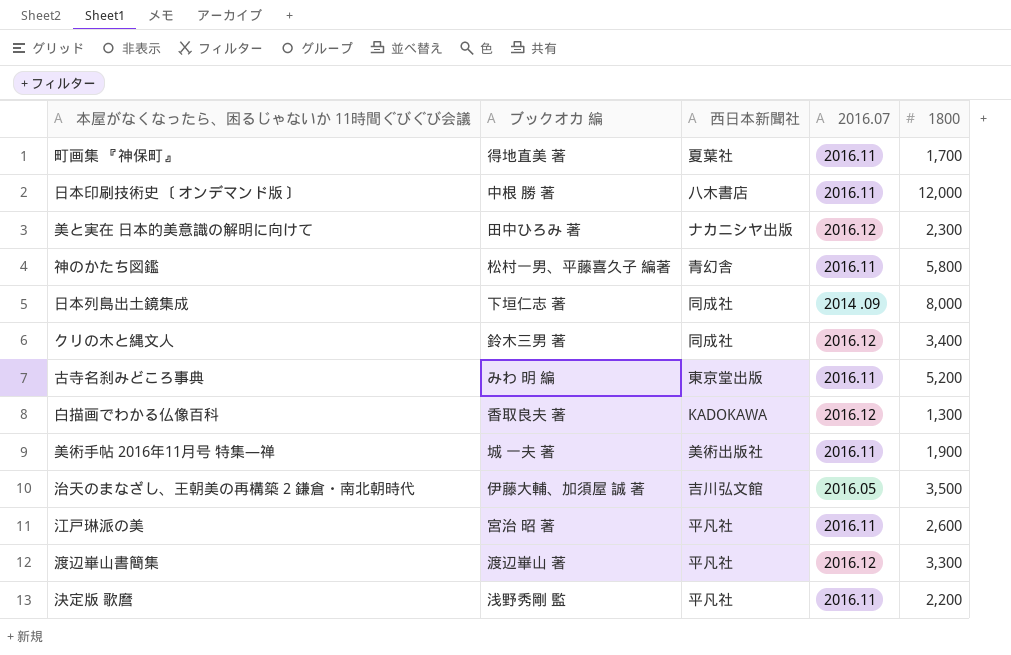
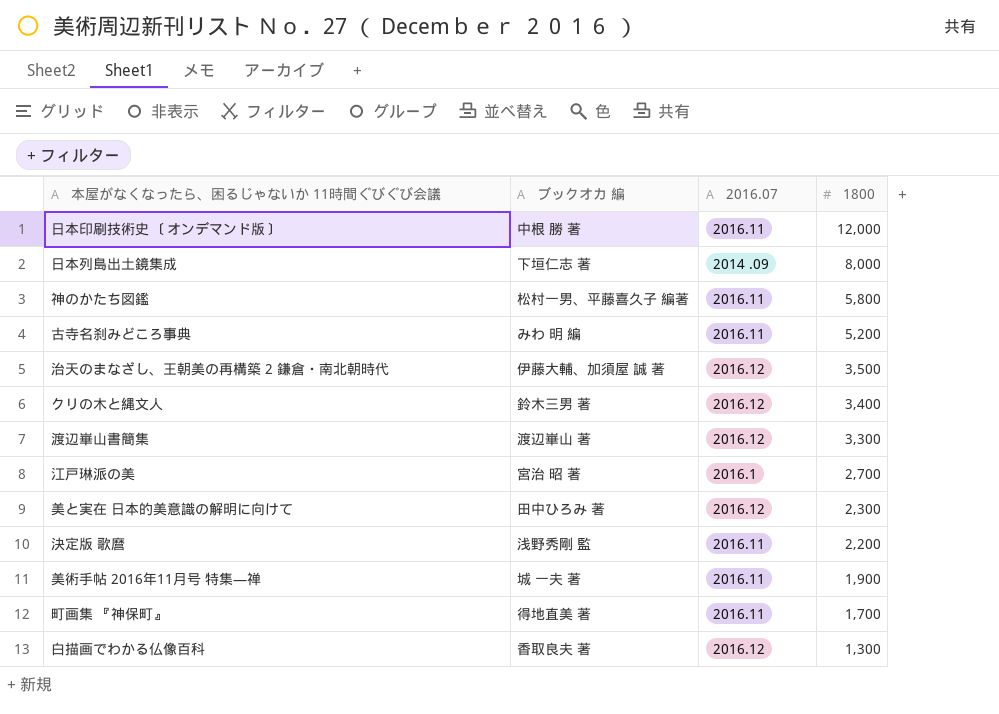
row order: none -> 1800 descending
column 西日本新聞社 | position: 3 -> none
治天のまなざし、王朝美の再構築 2 鎌倉・南北朝時代 | 2016.07: 2016.05 -> 2016.12
江戸琳派の美 | 2016.07: 2016.11 -> 2016.1
江戸琳派の美 | 1800: 2,600 -> 2,700

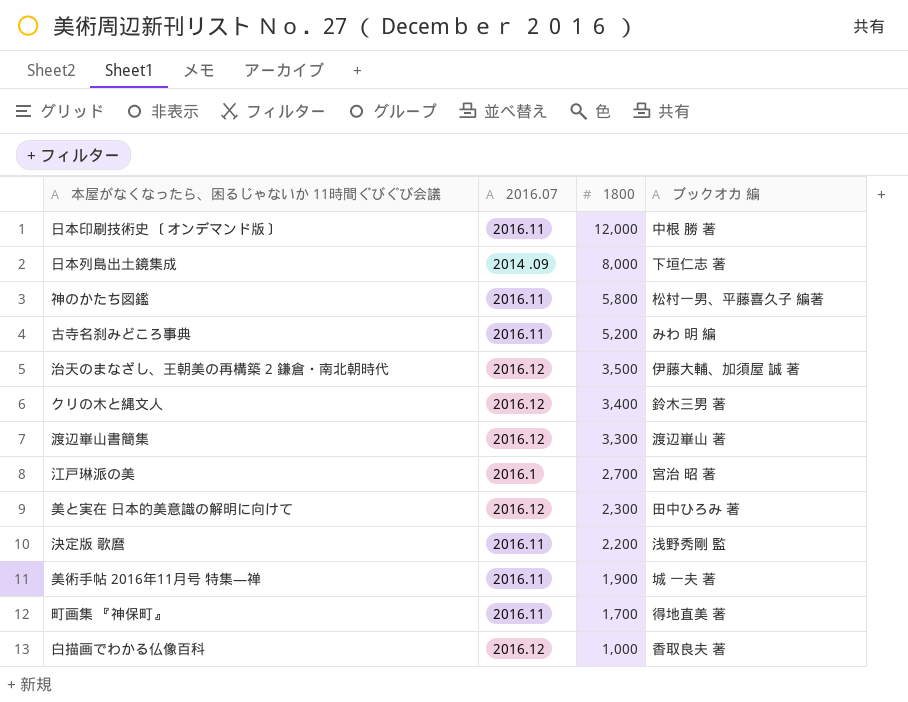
column ブックオカ 編 | position: 2 -> 4
白描画でわかる仏像百科 | 1800: 1,300 -> 1,000

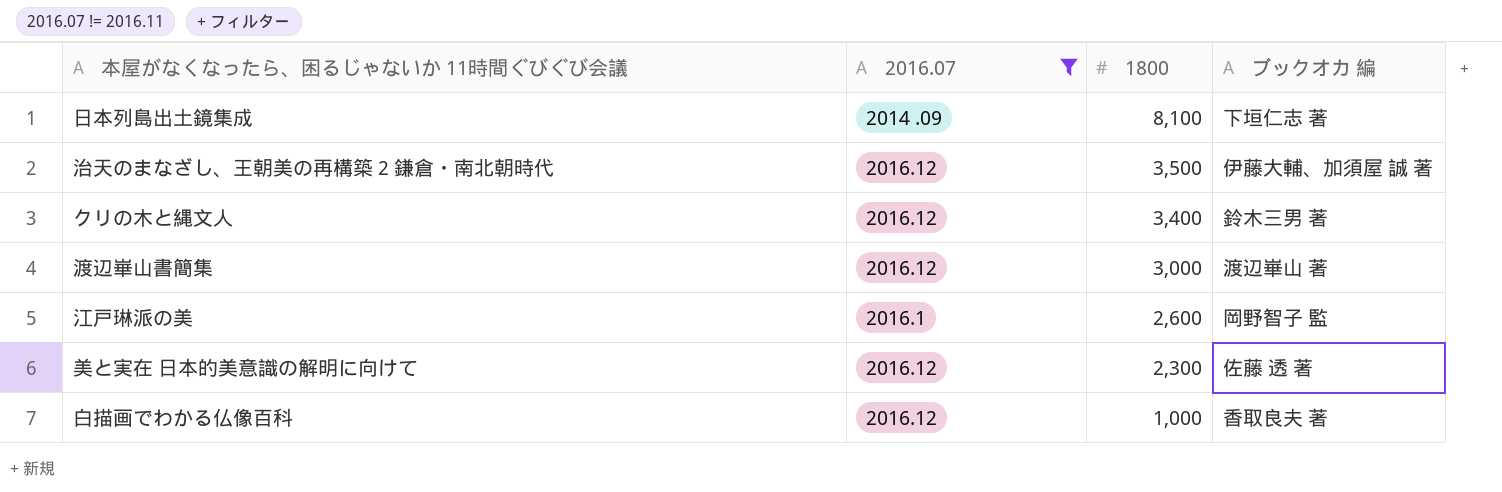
filter: none -> 2016.07 != 2016.11
日本列島出土鏡集成 | 1800: 8,000 -> 8,100
渡辺崋山書簡集 | 1800: 3,300 -> 3,000
江戸琳派の美 | 1800: 2,700 -> 2,600
江戸琳派の美 | ブックオカ 編: 宮治 昭 著 -> 岡野智子 監
美と実在 日本的美意識の解明に向けて | ブックオカ 編: 田中ひろみ 著 -> 佐藤 透 著

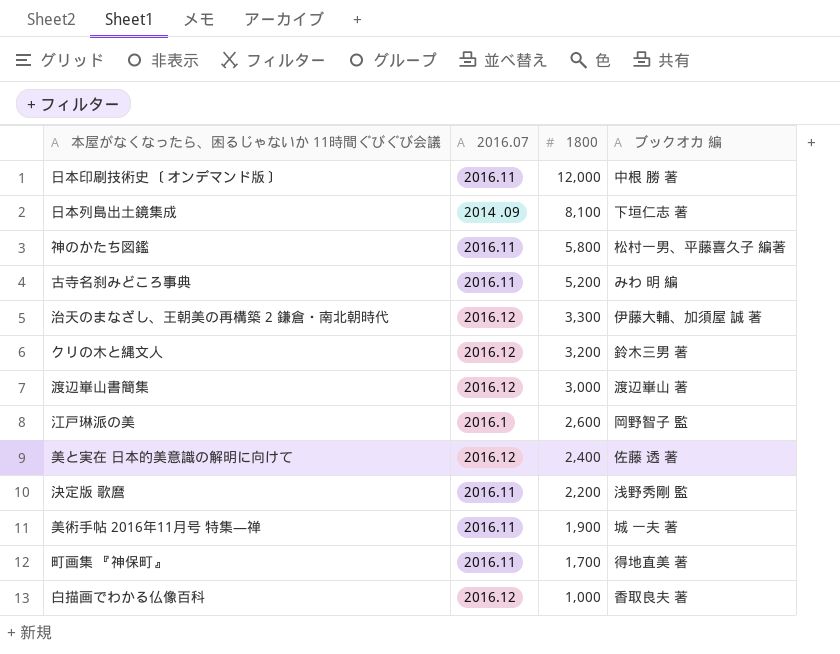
filter: 2016.07 != 2016.11 -> none
治天のまなざし、王朝美の再構築 2 鎌倉・南北朝時代 | 1800: 3,500 -> 3,300
クリの木と縄文人 | 1800: 3,400 -> 3,200
美と実在 日本的美意識の解明に向けて | 1800: 2,300 -> 2,400

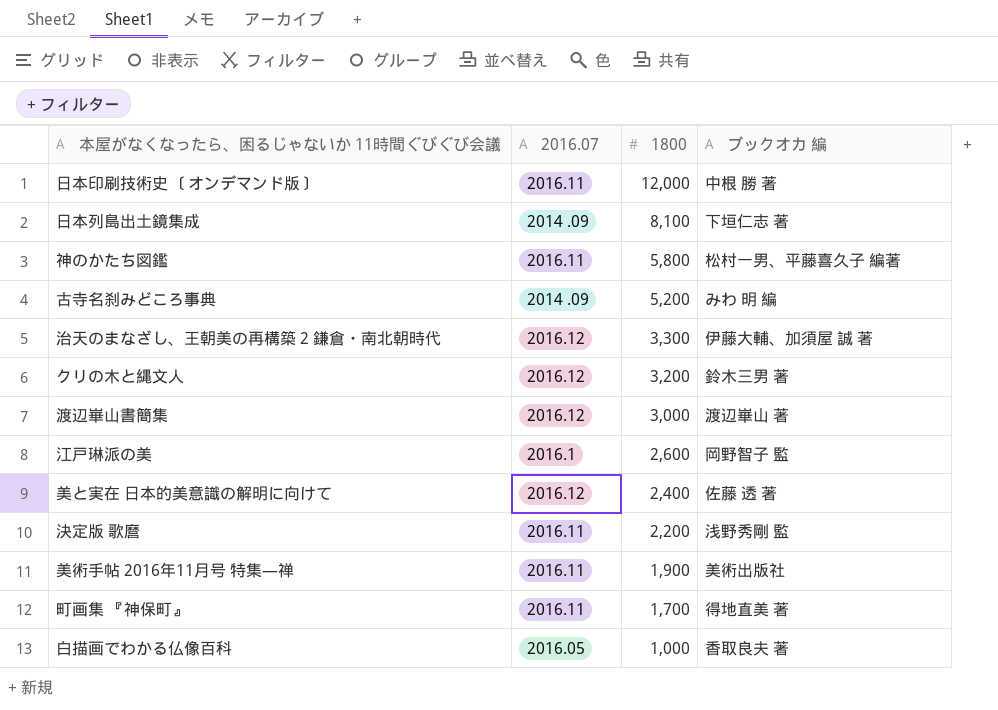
古寺名刹みどころ事典 | 2016.07: 2016.11 -> 2014 .09
美術手帖 2016年11月号 特集―禅 | ブックオカ 編: 城 一夫 著 -> 美術出版社
白描画でわかる仏像百科 | 2016.07: 2016.12 -> 2016.05

